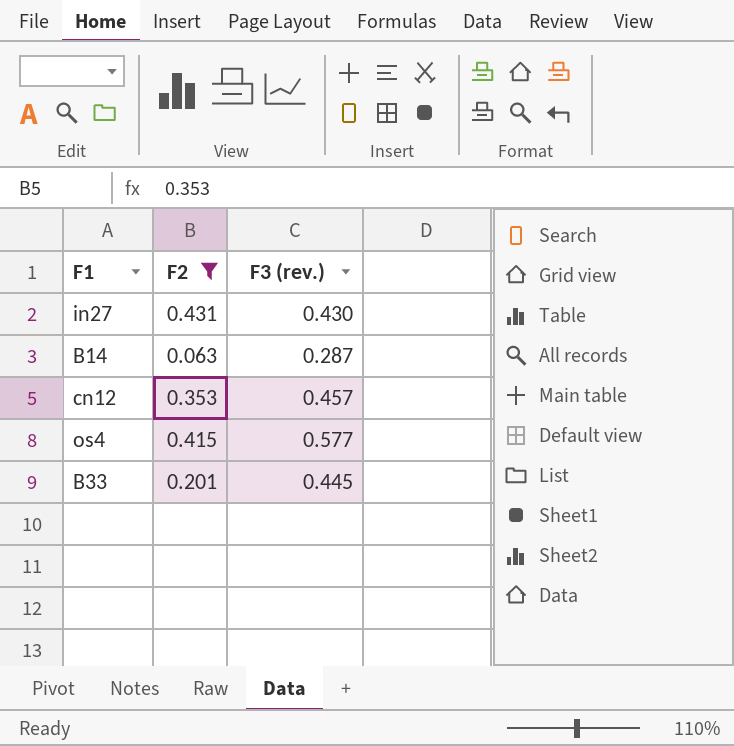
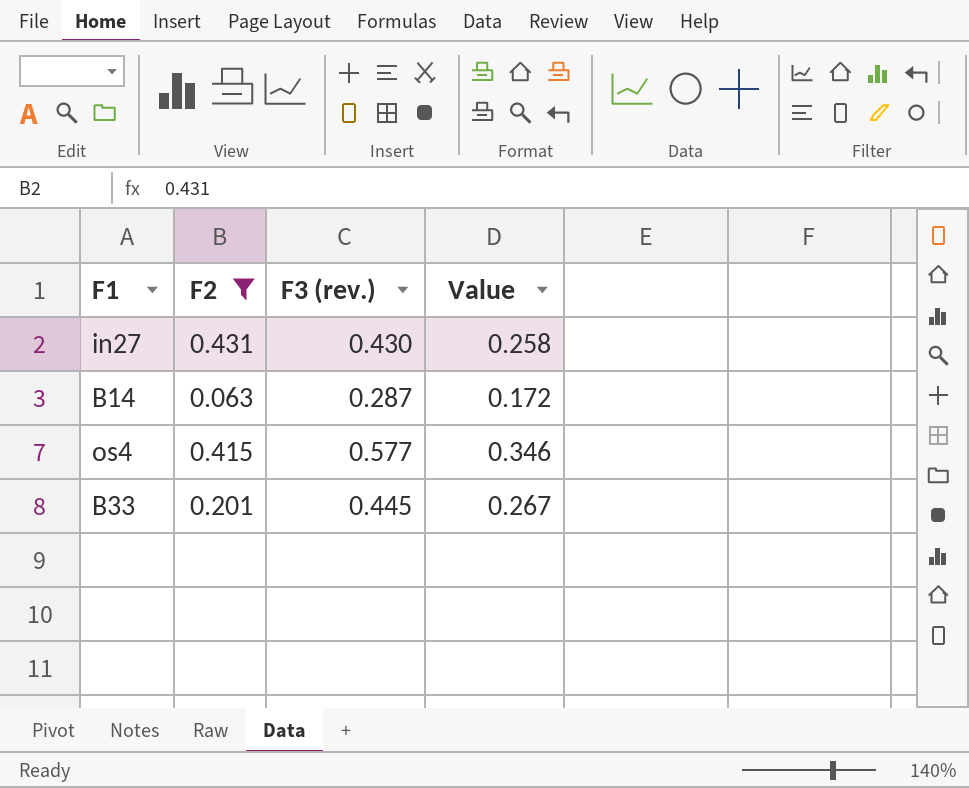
column Value | formula: none -> [F3 (rev.)] * 0.6
row cn12: 0.353 | 0.457 -> none

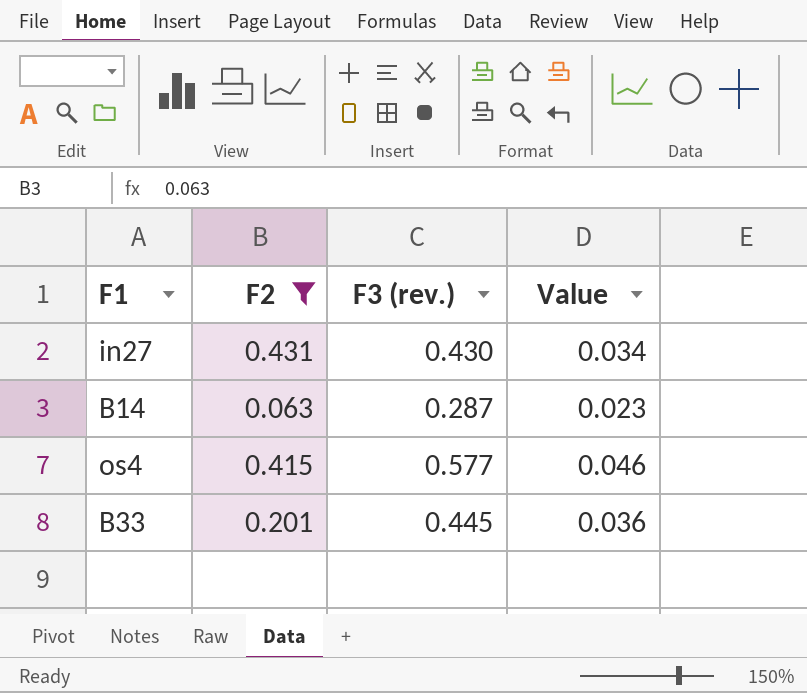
column Value | formula: [F3 (rev.)] * 0.6 -> [F3 (rev.)] * 0.08

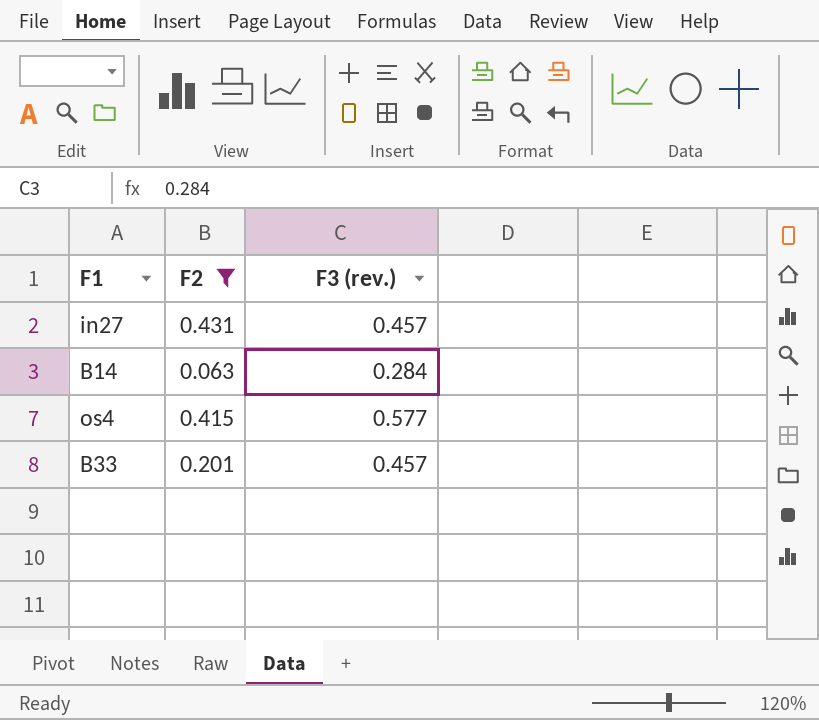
column Value | formula: [F3 (rev.)] * 0.08 -> none
in27 | F3 (rev.): 0.430 -> 0.457
B14 | F3 (rev.): 0.287 -> 0.284
B33 | F3 (rev.): 0.445 -> 0.457

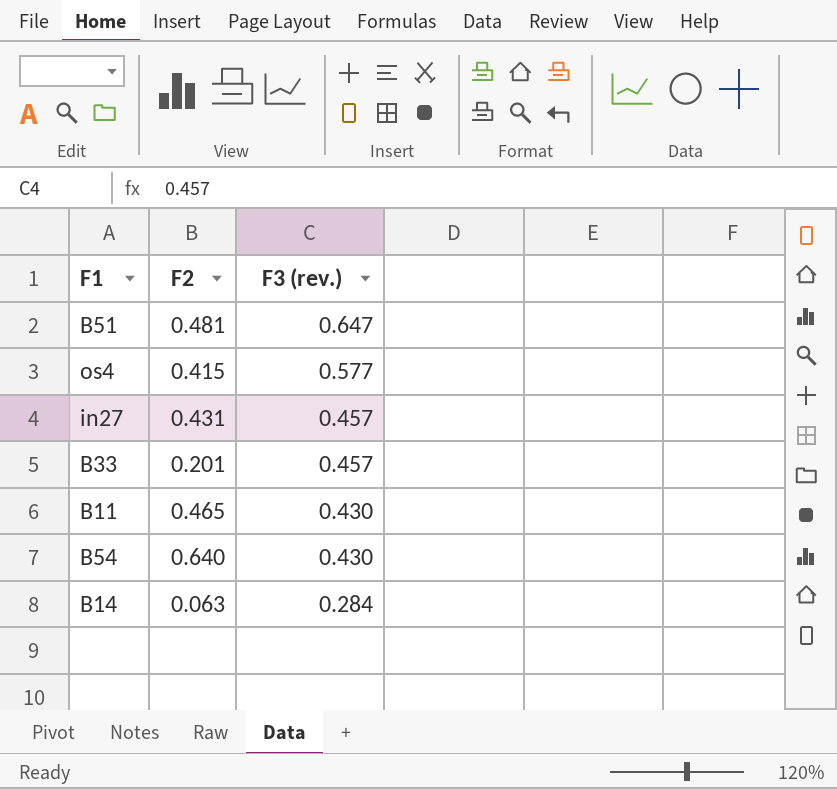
filter: F2 <= 0.431 -> none
row order: none -> F3 (rev.) descending

